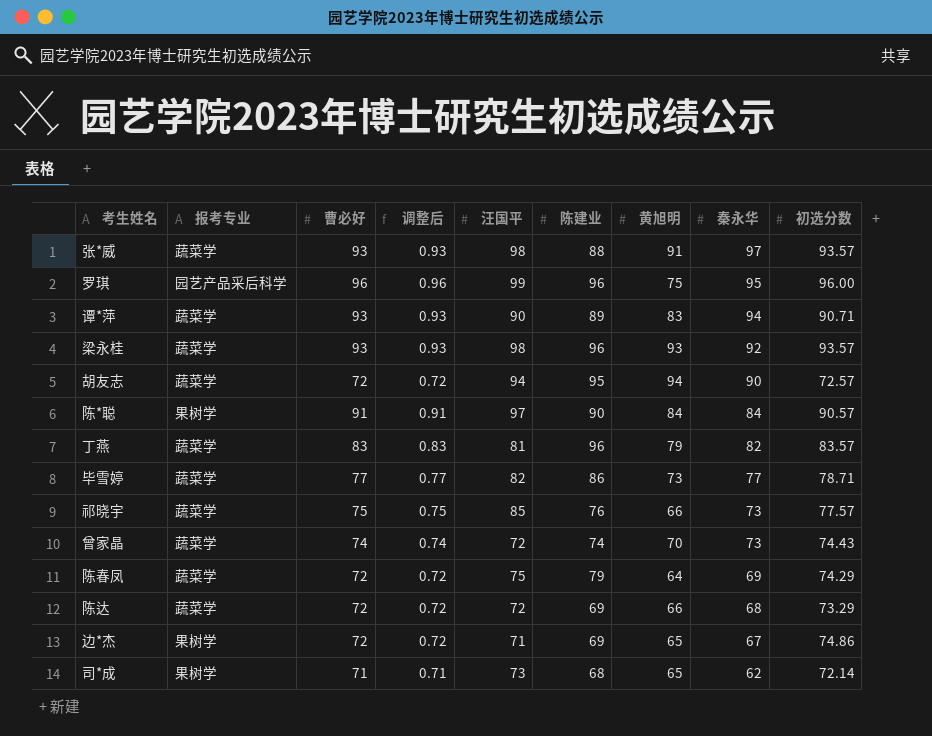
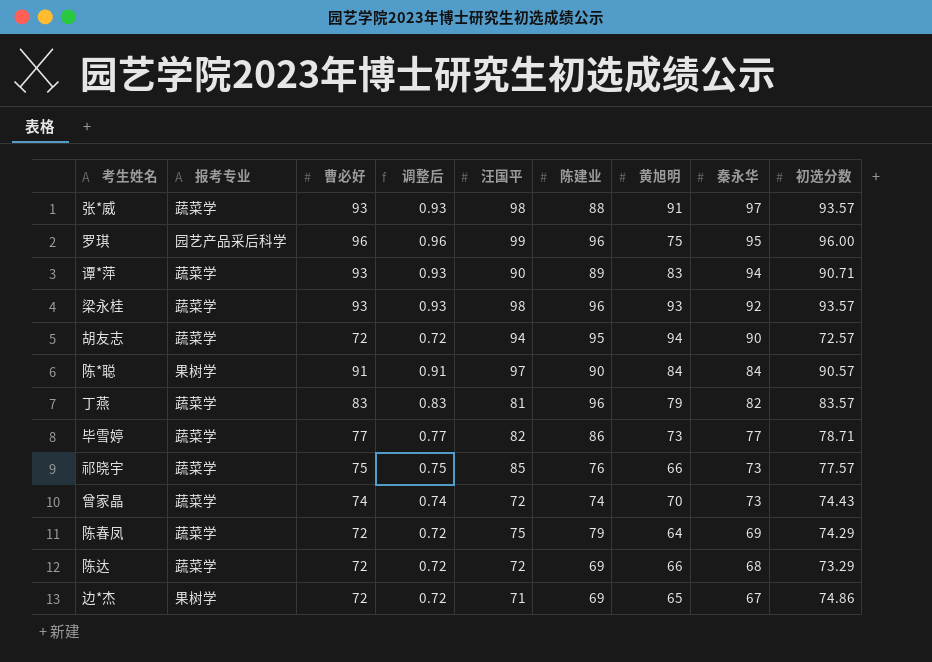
row 司*成: 果树学 | 71 | 0.71 | 73 | 68 | 65 | 62 | 72.14 -> none

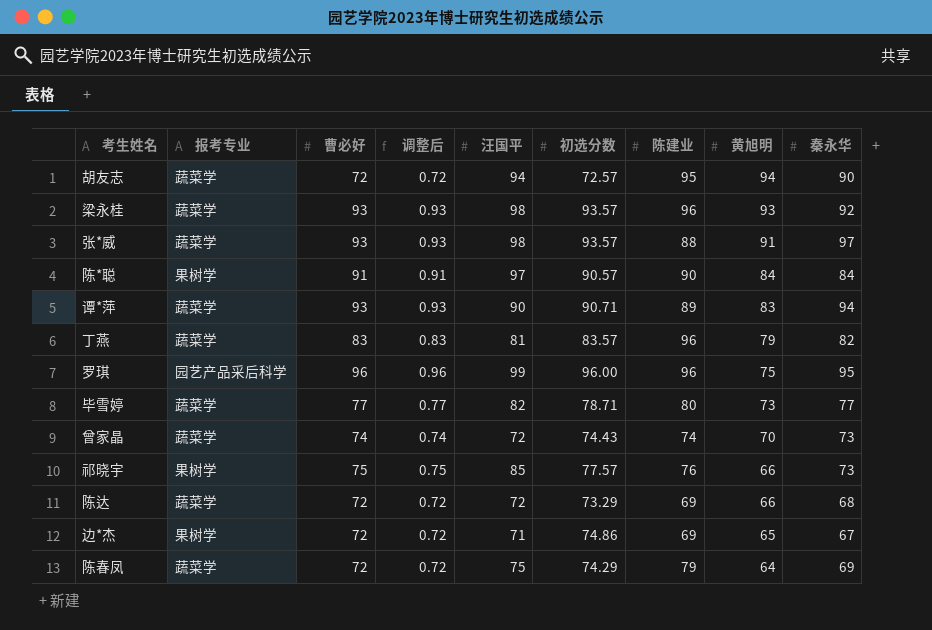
row order: 秦永华 descending -> 黄旭明 descending
column 初选分数 | position: 9 -> 6
毕雪婷 | 陈建业: 86 -> 80
祁晓宇 | 报考专业: 蔬菜学 -> 果树学

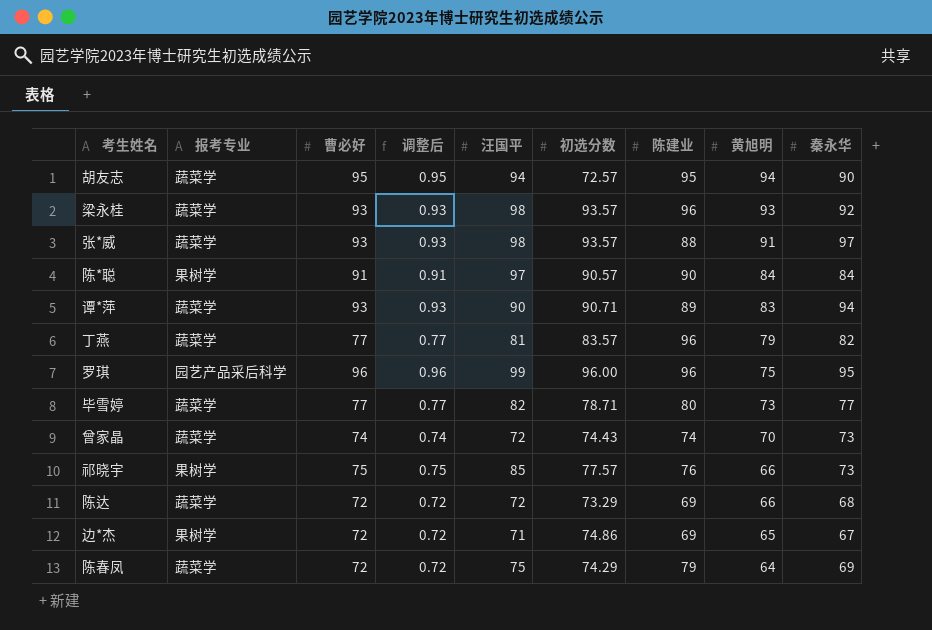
胡友志 | 曹必好: 72 -> 95
胡友志 | 调整后: 0.72 -> 0.95
丁燕 | 曹必好: 83 -> 77
丁燕 | 调整后: 0.83 -> 0.77

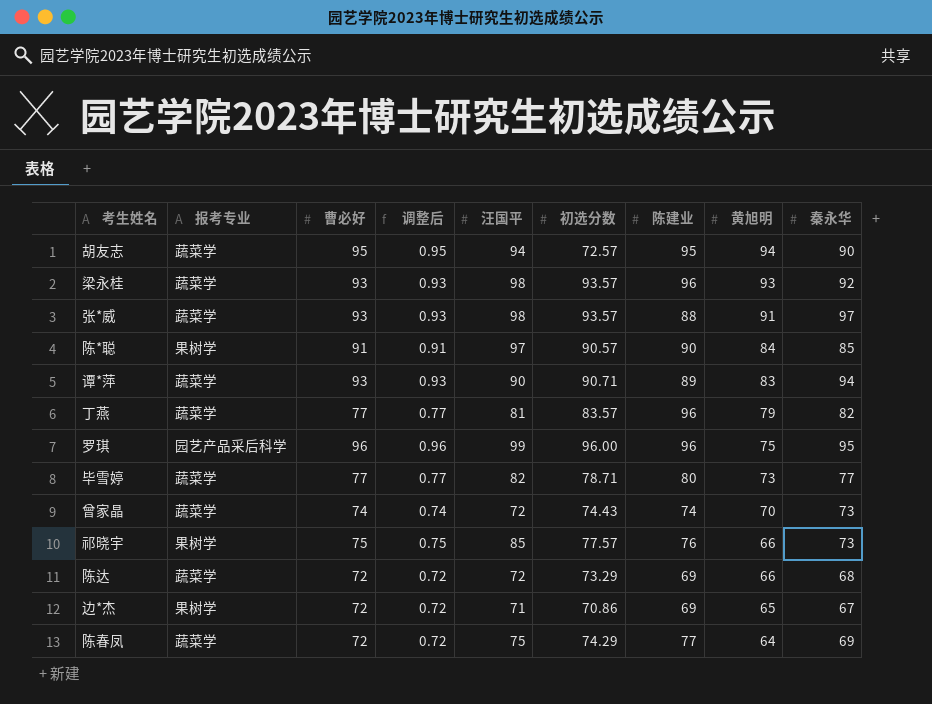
陈*聪 | 秦永华: 84 -> 85
边*杰 | 初选分数: 74.86 -> 70.86
陈春凤 | 陈建业: 79 -> 77

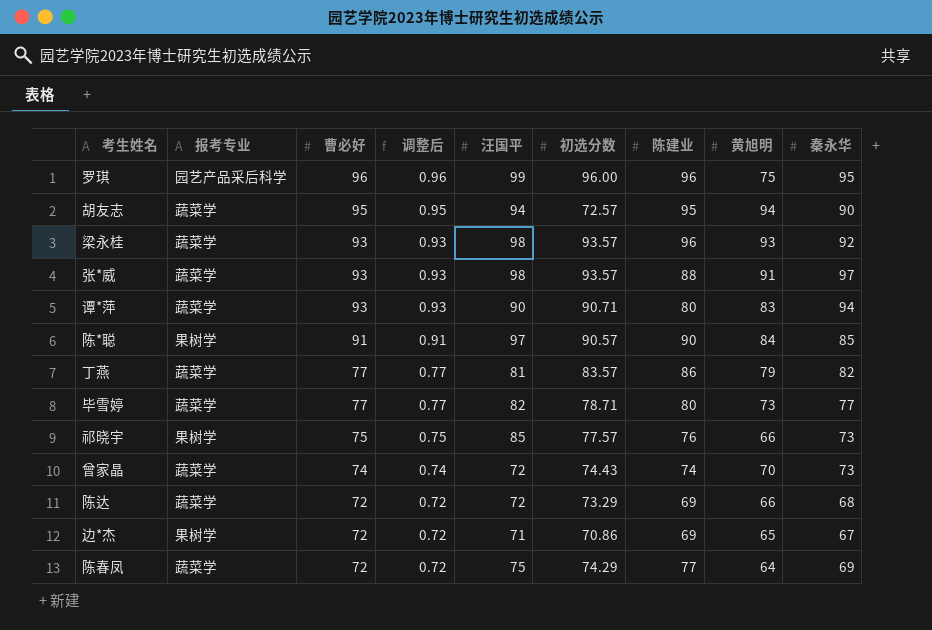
row order: 黄旭明 descending -> 曹必好 descending
谭*萍 | 陈建业: 89 -> 80
丁燕 | 陈建业: 96 -> 86

